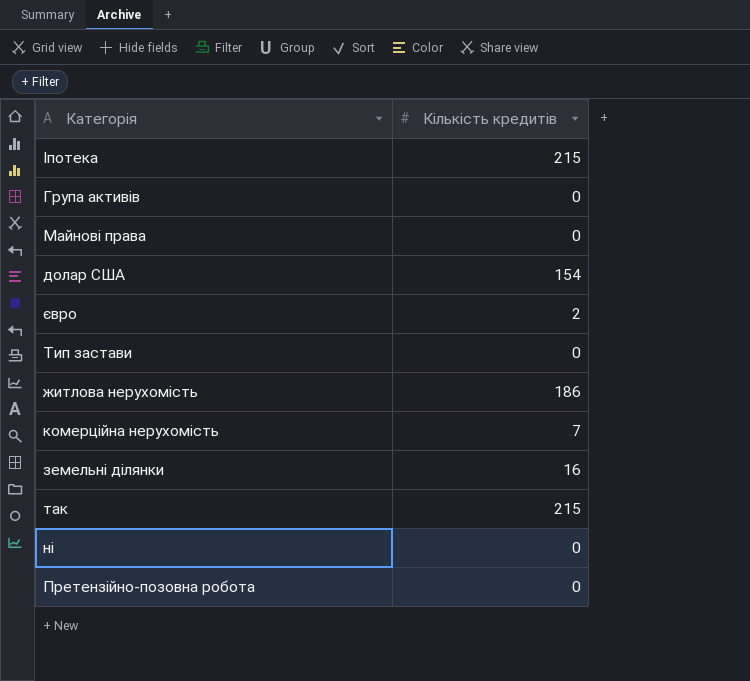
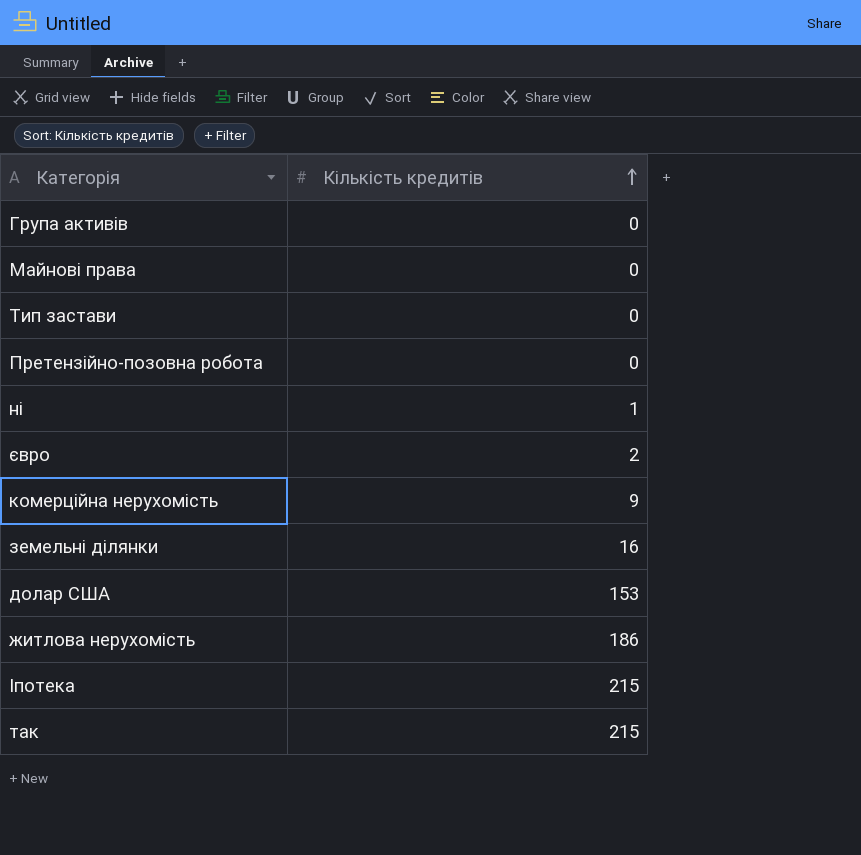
row order: none -> Кількість кредитів ascending
ні | Кількість кредитів: 0 -> 1
комерційна нерухомість | Кількість кредитів: 7 -> 9
долар США | Кількість кредитів: 154 -> 153

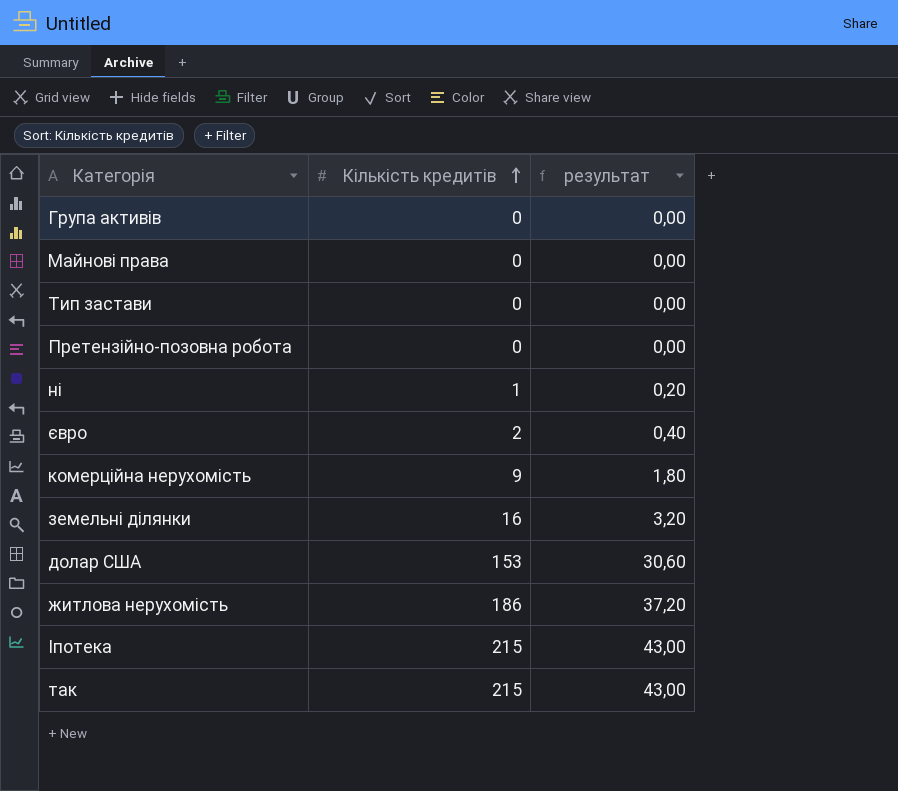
column результат | formula: none -> [Кількість кредитів] * 0,2

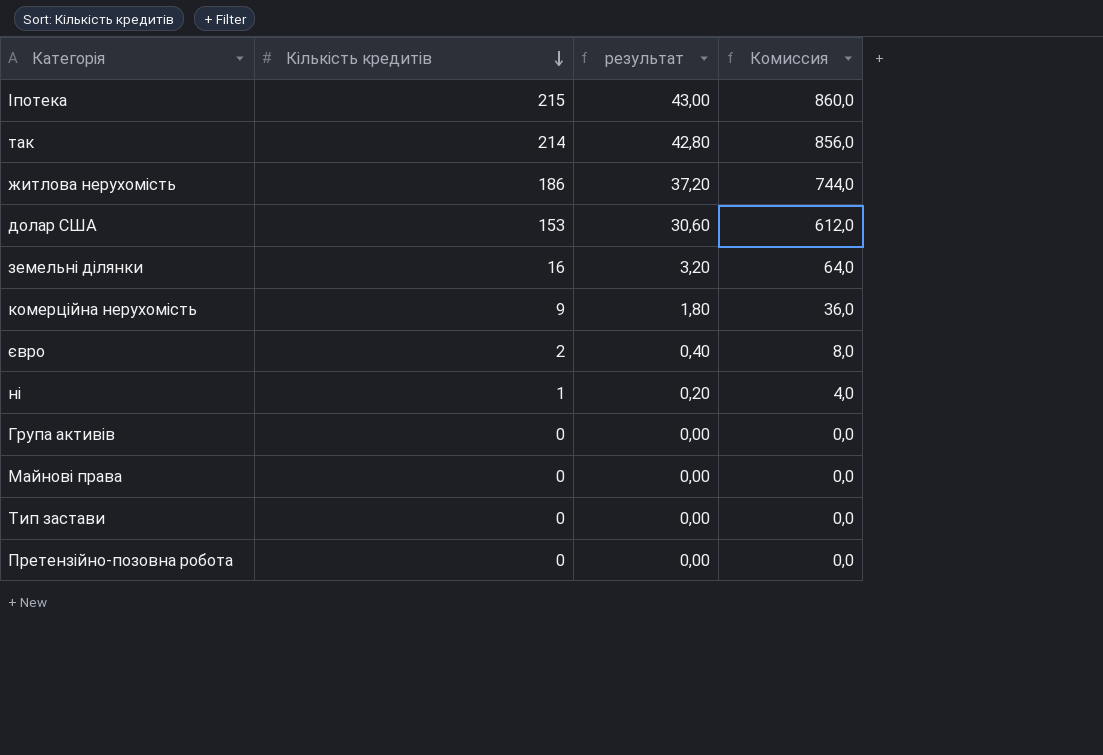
row order: Кількість кредитів ascending -> Кількість кредитів descending
column Комиссия | formula: none -> [Кількість кредитів] * 4
так | Кількість кредитів: 215 -> 214
так | результат: 43,00 -> 42,80

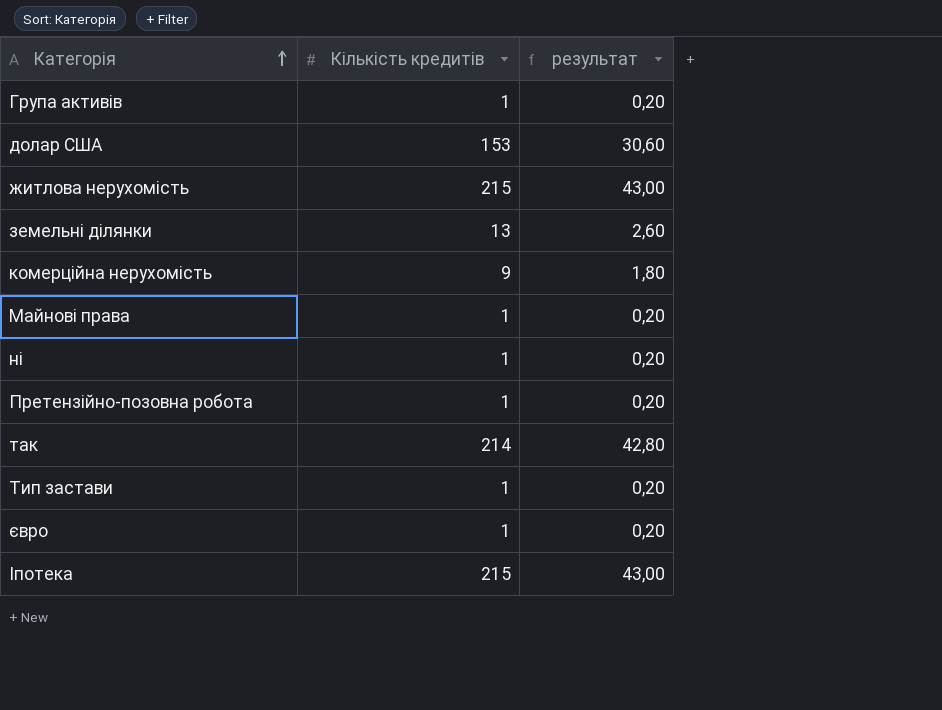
row order: Кількість кредитів descending -> Категорія ascending
column Комиссия | formula: [Кількість кредитів] * 4 -> none
Група активів | Кількість кредитів: 0 -> 1
Група активів | результат: 0,00 -> 0,20
житлова нерухомість | Кількість кредитів: 186 -> 215
житлова нерухомість | результат: 37,20 -> 43,00
земельні ділянки | Кількість кредитів: 16 -> 13
земельні ділянки | результат: 3,20 -> 2,60
Майнові права | Кількість кредитів: 0 -> 1
Майнові права | результат: 0,00 -> 0,20
Претензійно-позовна робота | Кількість кредитів: 0 -> 1
Претензійно-позовна робота | результат: 0,00 -> 0,20
Тип застави | Кількість кредитів: 0 -> 1
Тип застави | результат: 0,00 -> 0,20
євро | Кількість кредитів: 2 -> 1
євро | результат: 0,40 -> 0,20

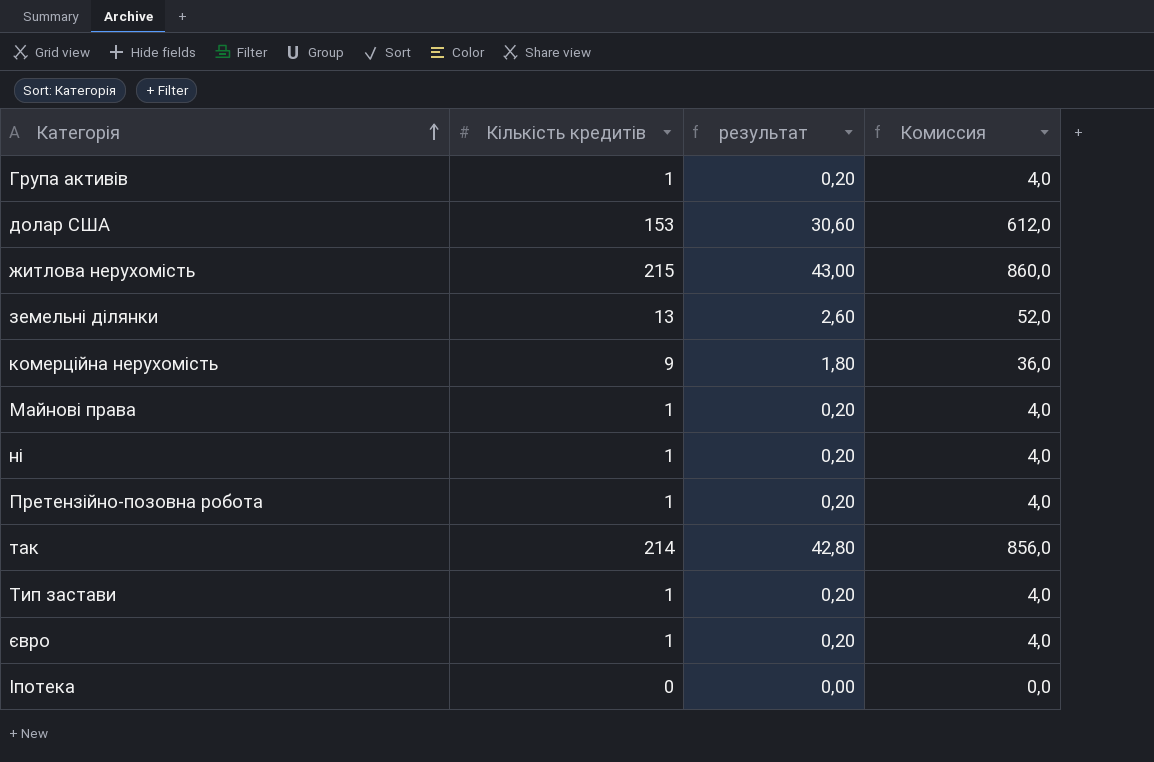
column Комиссия | formula: none -> [Кількість кредитів] * 4
Іпотека | Кількість кредитів: 215 -> 0
Іпотека | результат: 43,00 -> 0,00

